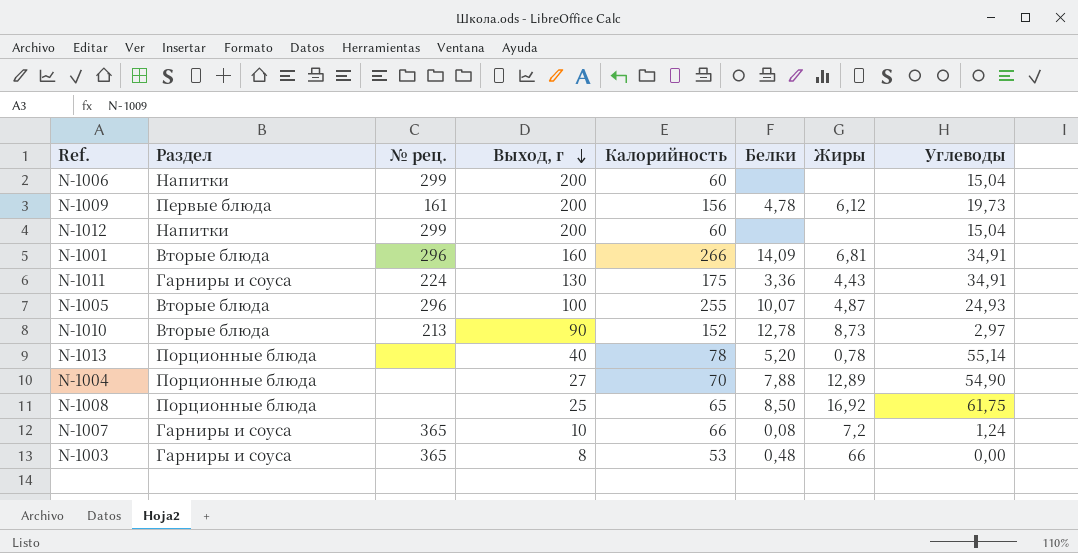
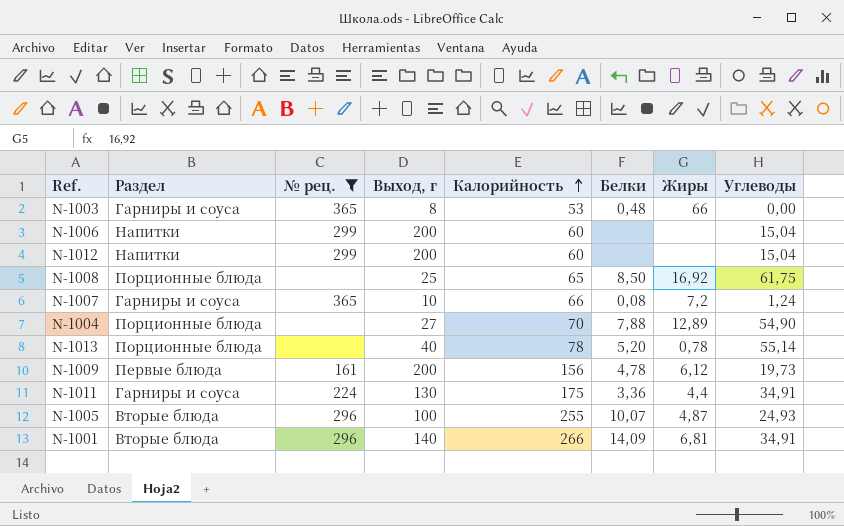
filter: none -> № рец. != 213
row order: Выход, г descending -> Калорийность ascending
N-1011 | Жиры: 4,43 -> 4,4
N-1001 | Выход, г: 160 -> 140

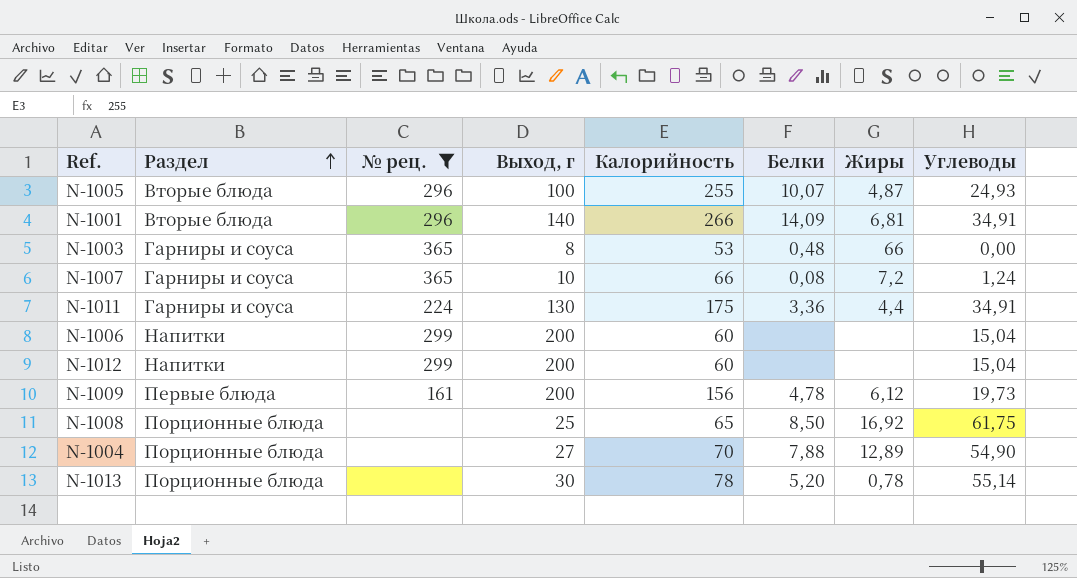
row order: Калорийность ascending -> Раздел ascending
N-1013 | Выход, г: 40 -> 30

